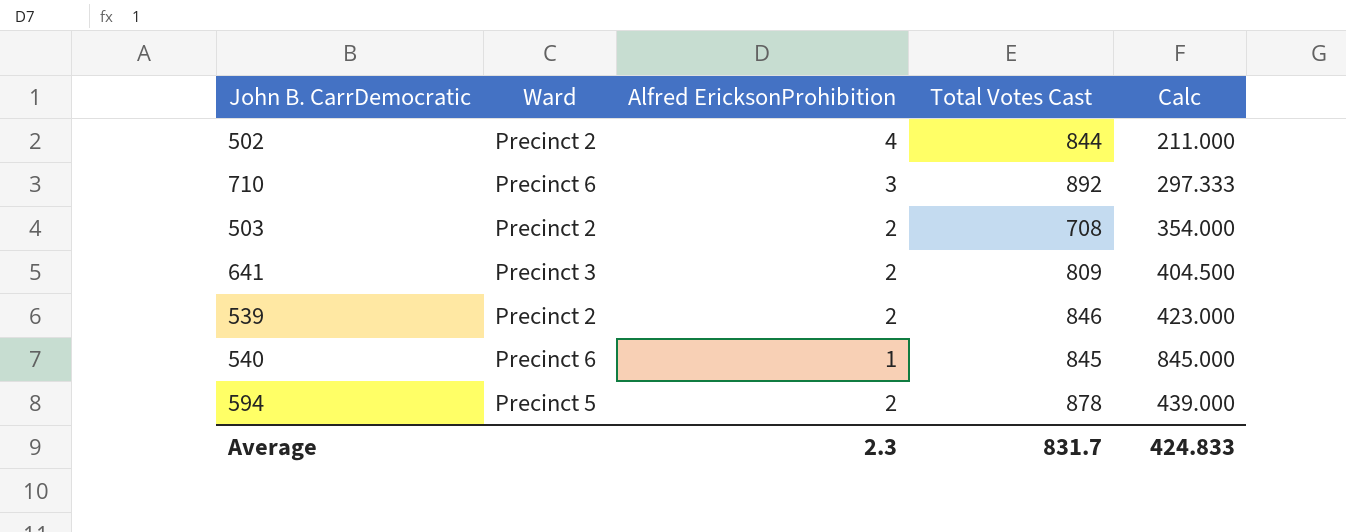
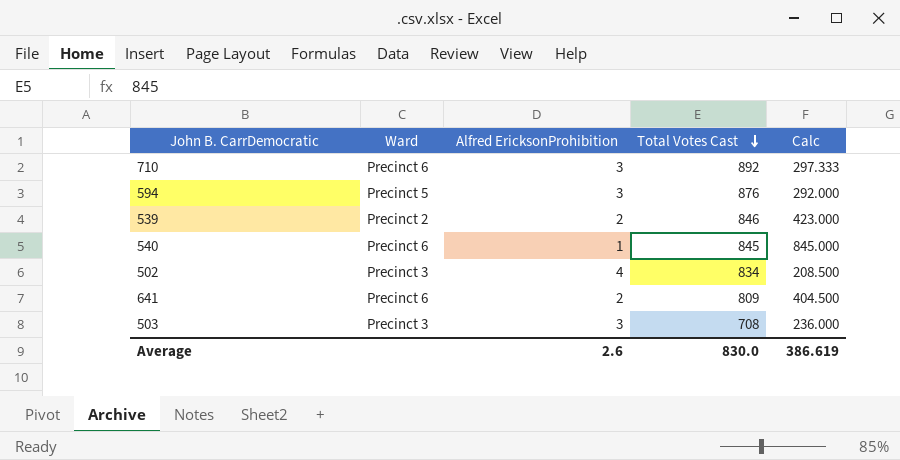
row order: none -> Total Votes Cast descending
594 | Alfred EricksonProhibition: 2 -> 3
594 | Total Votes Cast: 878 -> 876
594 | Calc: 439.000 -> 292.000
502 | Ward: Precinct 2 -> Precinct 3
502 | Total Votes Cast: 844 -> 834
502 | Calc: 211.000 -> 208.500
641 | Ward: Precinct 3 -> Precinct 6
503 | Ward: Precinct 2 -> Precinct 3
503 | Alfred EricksonProhibition: 2 -> 3
503 | Calc: 354.000 -> 236.000
Average | Alfred EricksonProhibition: 2.3 -> 2.6
Average | Total Votes Cast: 831.7 -> 830.0
Average | Calc: 424.833 -> 386.619

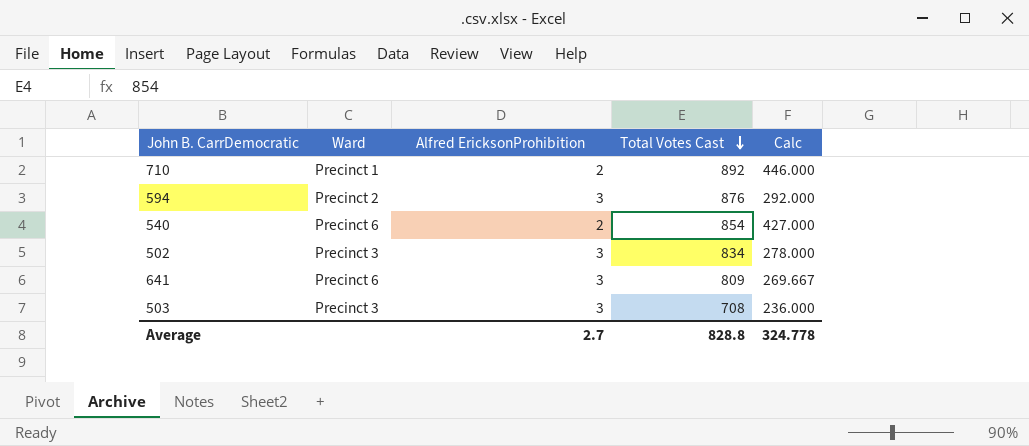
row 539: Precinct 2 | 2 | 846 | 423.000 -> none
710 | Ward: Precinct 6 -> Precinct 1
710 | Alfred EricksonProhibition: 3 -> 2
710 | Calc: 297.333 -> 446.000
594 | Ward: Precinct 5 -> Precinct 2
540 | Alfred EricksonProhibition: 1 -> 2
540 | Total Votes Cast: 845 -> 854
540 | Calc: 845.000 -> 427.000
502 | Alfred EricksonProhibition: 4 -> 3
502 | Calc: 208.500 -> 278.000
641 | Alfred EricksonProhibition: 2 -> 3
641 | Calc: 404.500 -> 269.667
Average | Alfred EricksonProhibition: 2.6 -> 2.7
Average | Total Votes Cast: 830.0 -> 828.8
Average | Calc: 386.619 -> 324.778

